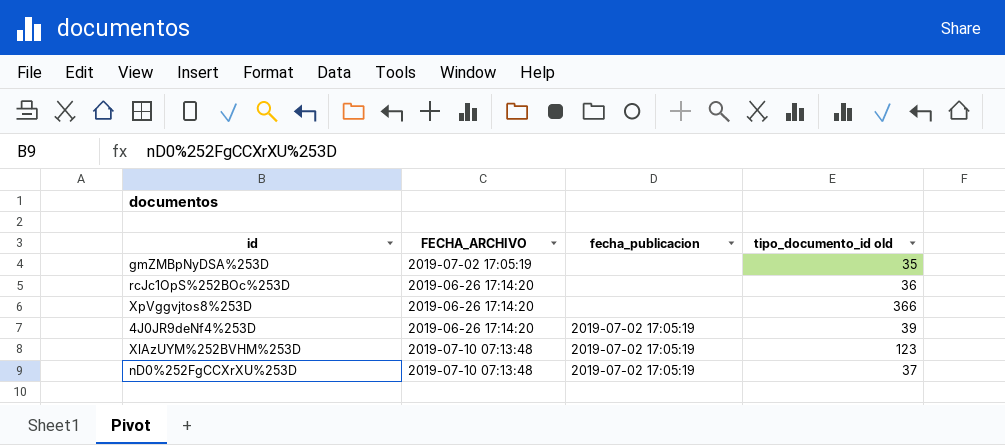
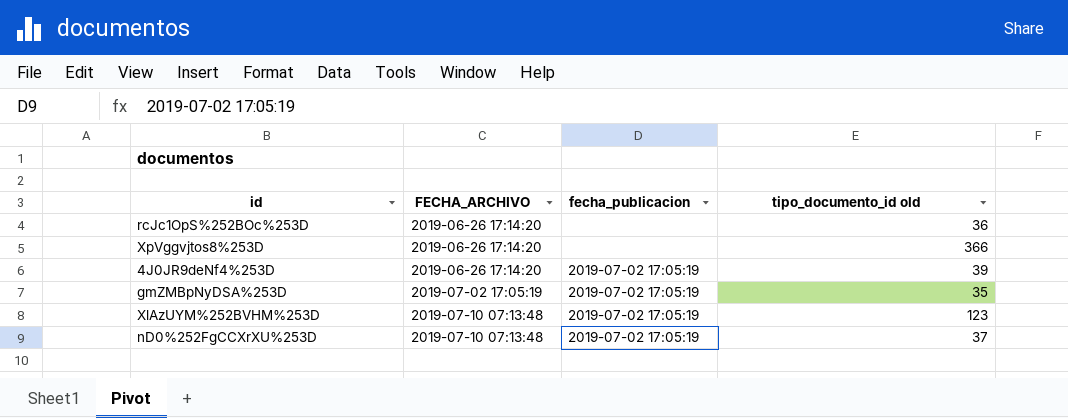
row order: none -> FECHA_ARCHIVO ascending
gmZMBpNyDSA%253D | fecha_publicacion: none -> 2019-07-02 17:05:19

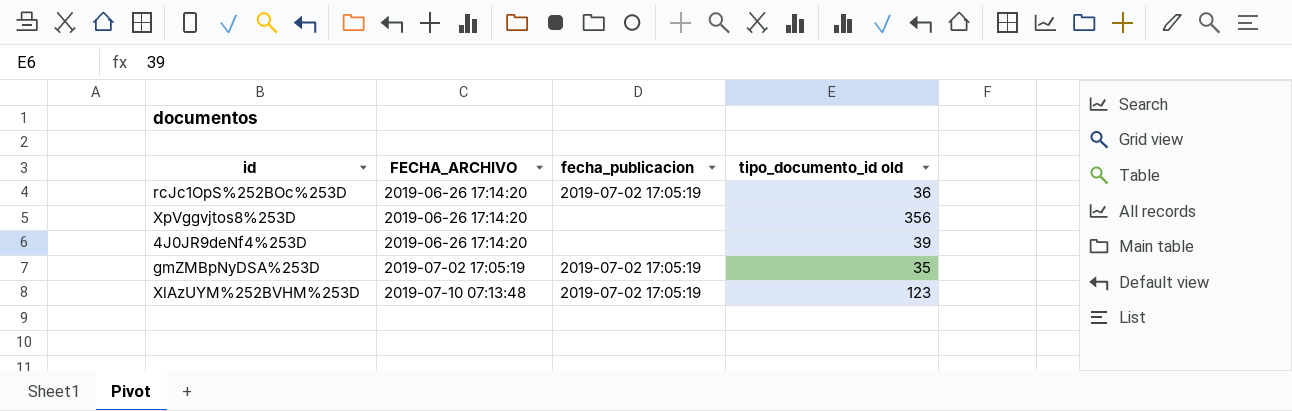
row nD0%252FgCCXrXU%253D: 2019-07-10 07:13:48 | 2019-07-02 17:05:19 | 37 -> none
rcJc1OpS%252BOc%253D | fecha_publicacion: none -> 2019-07-02 17:05:19
XpVggvjtos8%253D | tipo_documento_id old: 366 -> 356
4J0JR9deNf4%253D | fecha_publicacion: 2019-07-02 17:05:19 -> none

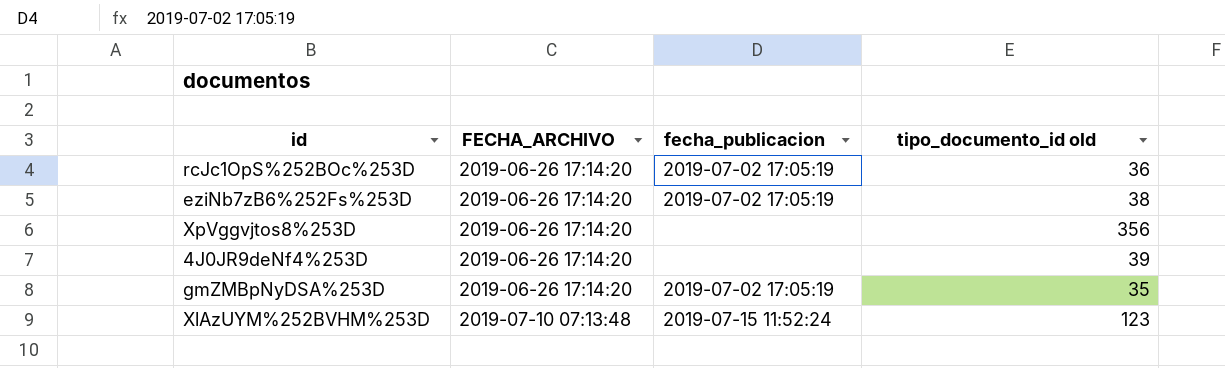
row eziNb7zB6%252Fs%253D: none -> 2019-06-26 17:14:20 | 2019-07-02 17:05:19 | 38
gmZMBpNyDSA%253D | FECHA_ARCHIVO: 2019-07-02 17:05:19 -> 2019-06-26 17:14:20
XlAzUYM%252BVHM%253D | fecha_publicacion: 2019-07-02 17:05:19 -> 2019-07-15 11:52:24

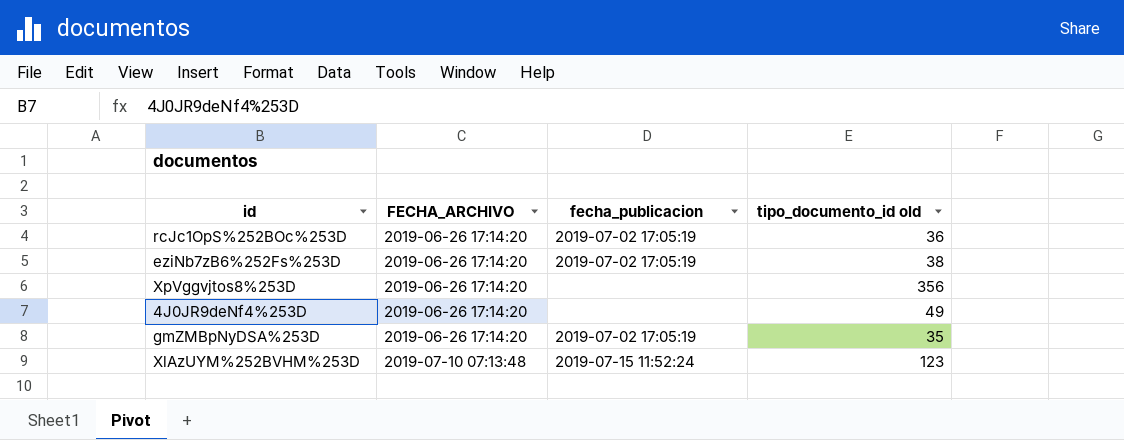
4J0JR9deNf4%253D | tipo_documento_id old: 39 -> 49

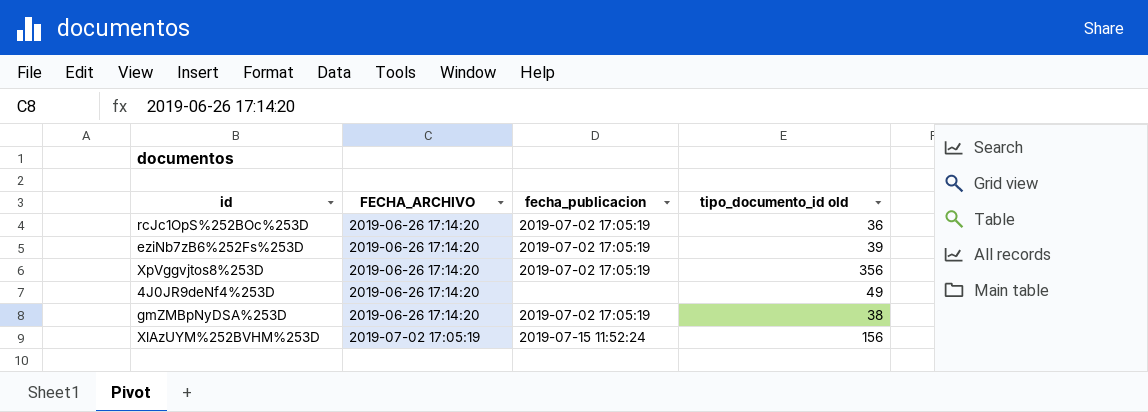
eziNb7zB6%252Fs%253D | tipo_documento_id old: 38 -> 39
XpVggvjtos8%253D | fecha_publicacion: none -> 2019-07-02 17:05:19
gmZMBpNyDSA%253D | tipo_documento_id old: 35 -> 38
XlAzUYM%252BVHM%253D | FECHA_ARCHIVO: 2019-07-10 07:13:48 -> 2019-07-02 17:05:19
XlAzUYM%252BVHM%253D | tipo_documento_id old: 123 -> 156

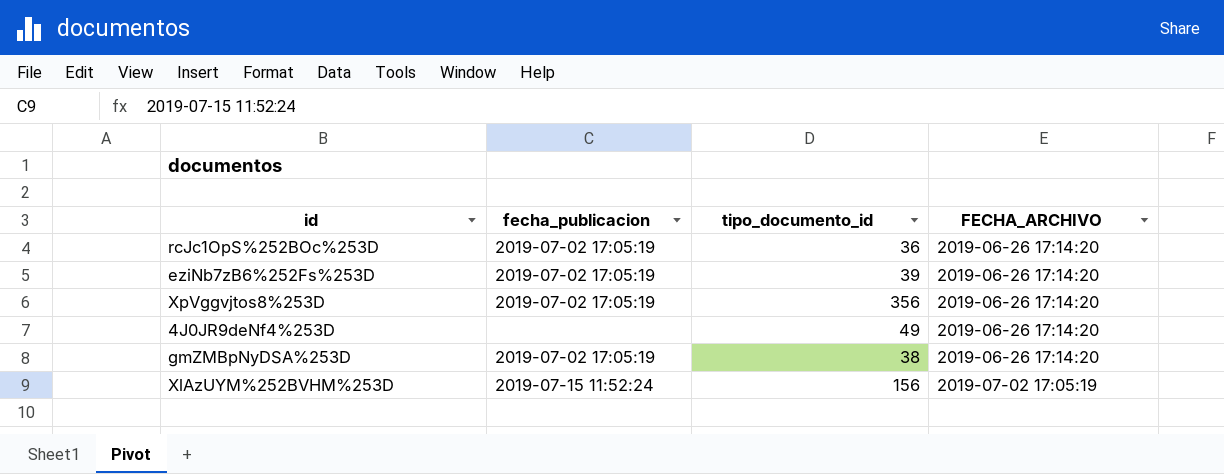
column name: tipo_documento_id old -> tipo_documento_id
column FECHA_ARCHIVO | position: 2 -> 4

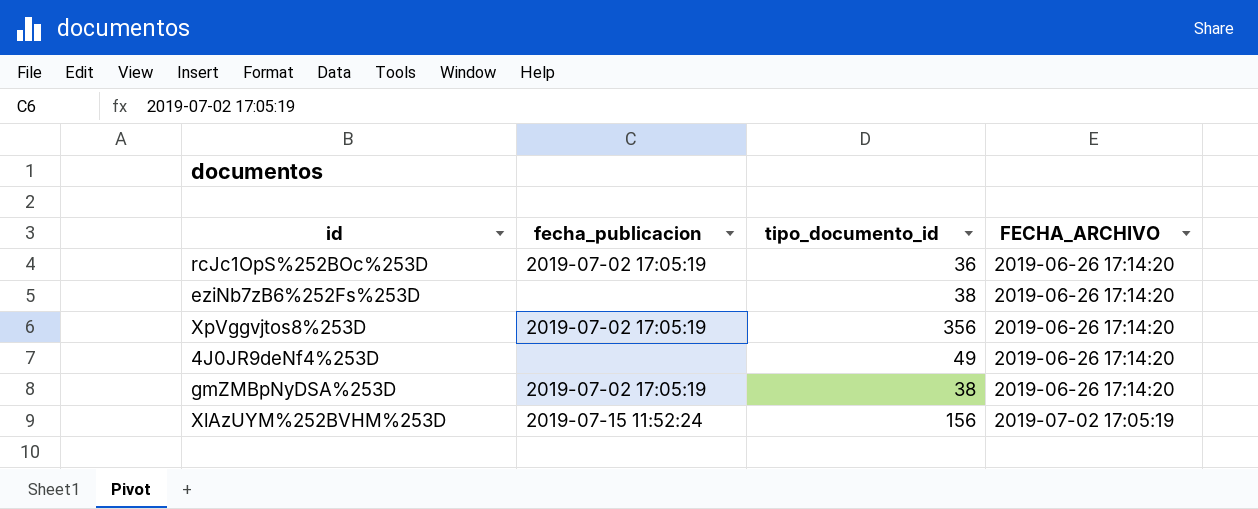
eziNb7zB6%252Fs%253D | fecha_publicacion: 2019-07-02 17:05:19 -> none
eziNb7zB6%252Fs%253D | tipo_documento_id: 39 -> 38

